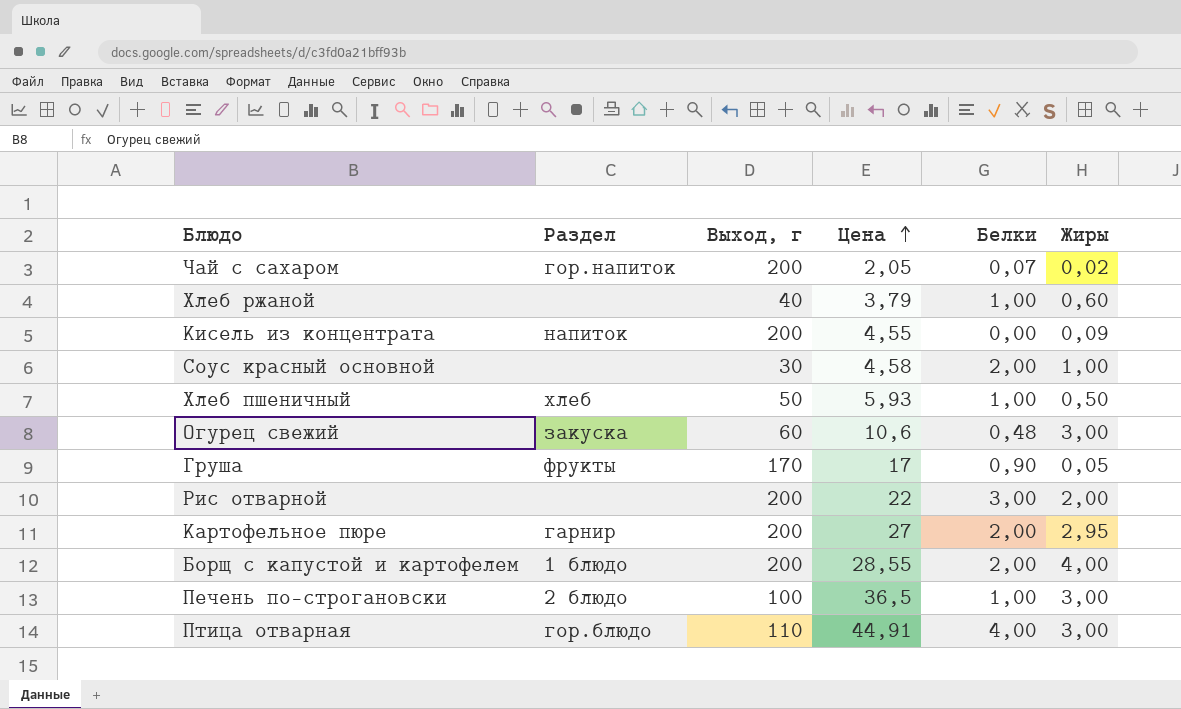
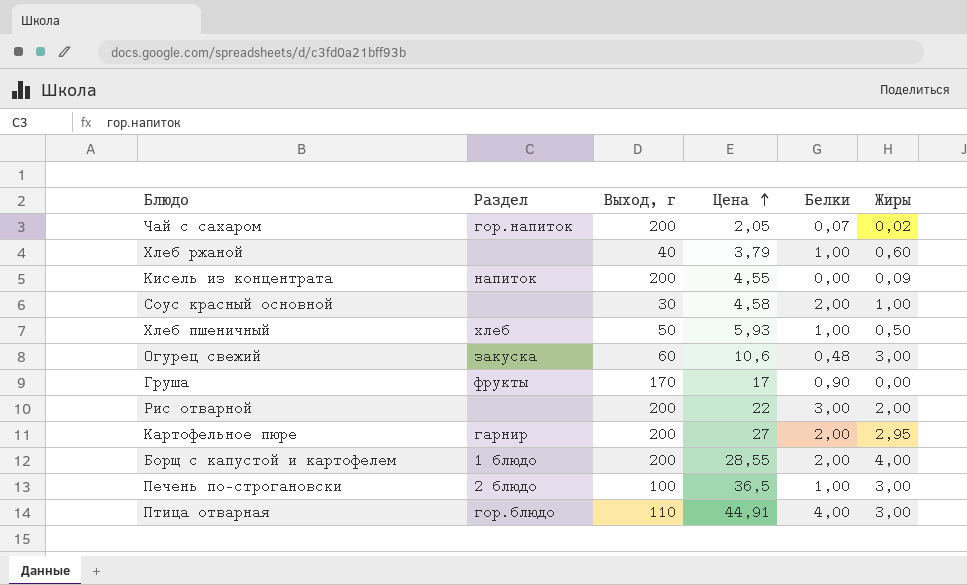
Груша | Жиры: 0,05 -> 0,00

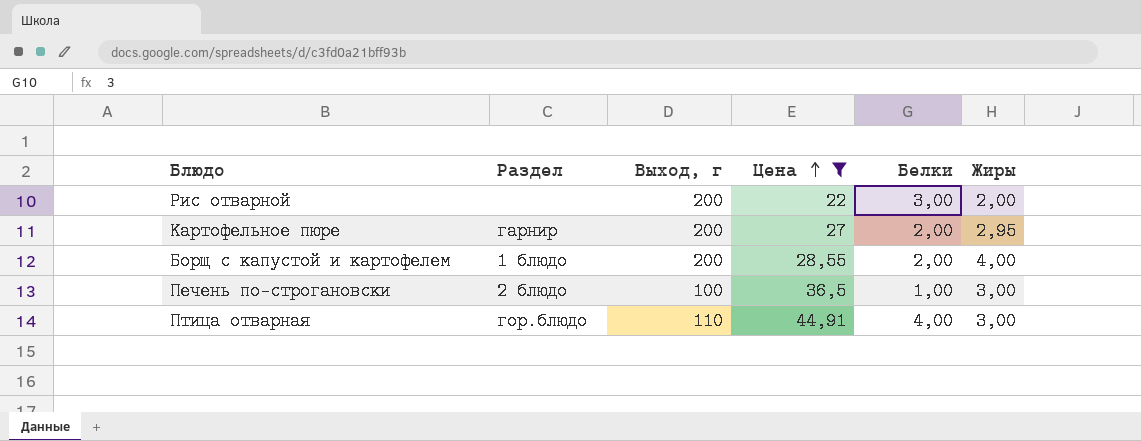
filter: none -> Цена >= 22

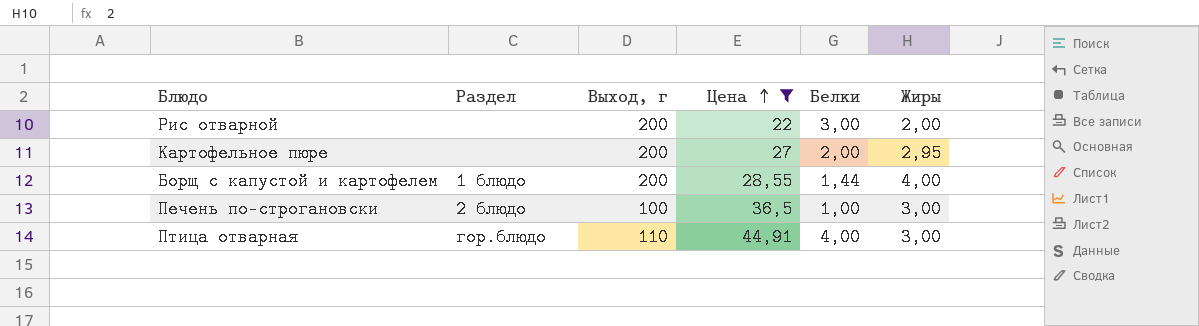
Картофельное пюре | Раздел: гарнир -> none
Борщ с капустой и картофелем | Белки: 2,00 -> 1,44

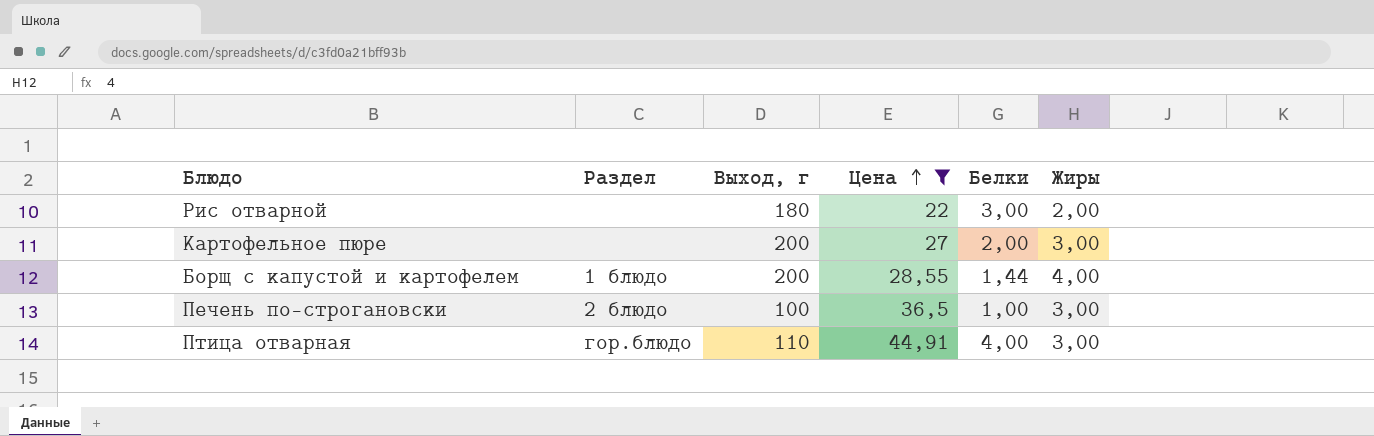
Рис отварной | Выход, г: 200 -> 180
Картофельное пюре | Жиры: 2,95 -> 3,00

